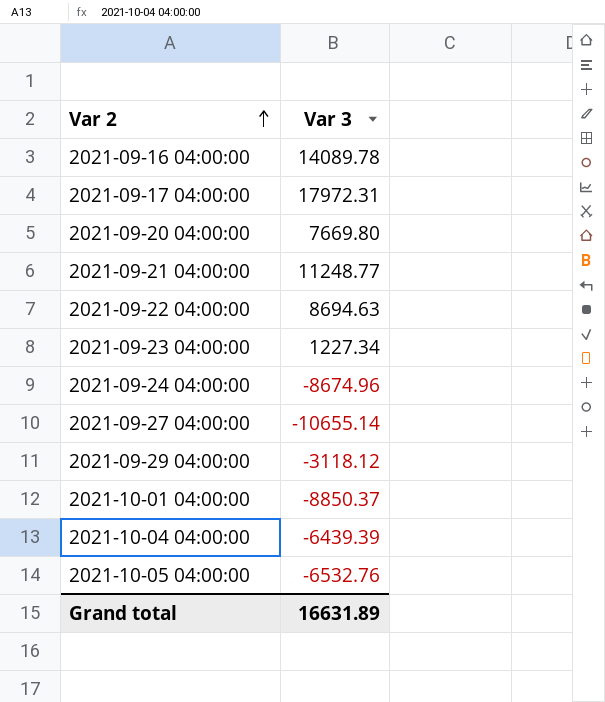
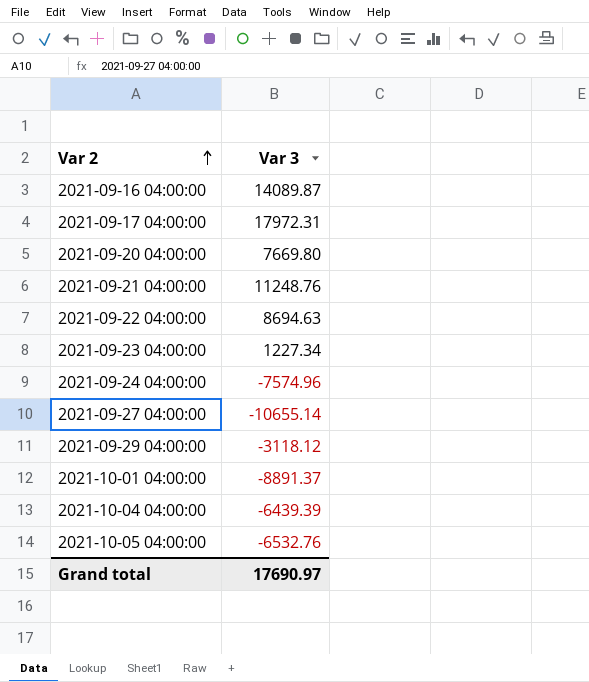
2021-09-16 04:00:00 | Var 3: 14089.78 -> 14089.87
2021-09-21 04:00:00 | Var 3: 11248.77 -> 11248.76
2021-09-24 04:00:00 | Var 3: -8674.96 -> -7574.96
2021-10-01 04:00:00 | Var 3: -8850.37 -> -8891.37
Grand total | Var 3: 16631.89 -> 17690.97

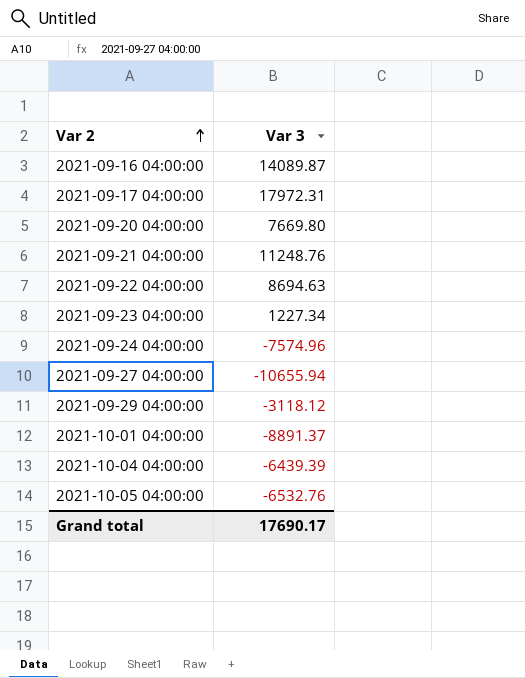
2021-09-27 04:00:00 | Var 3: -10655.14 -> -10655.94
Grand total | Var 3: 17690.97 -> 17690.17

